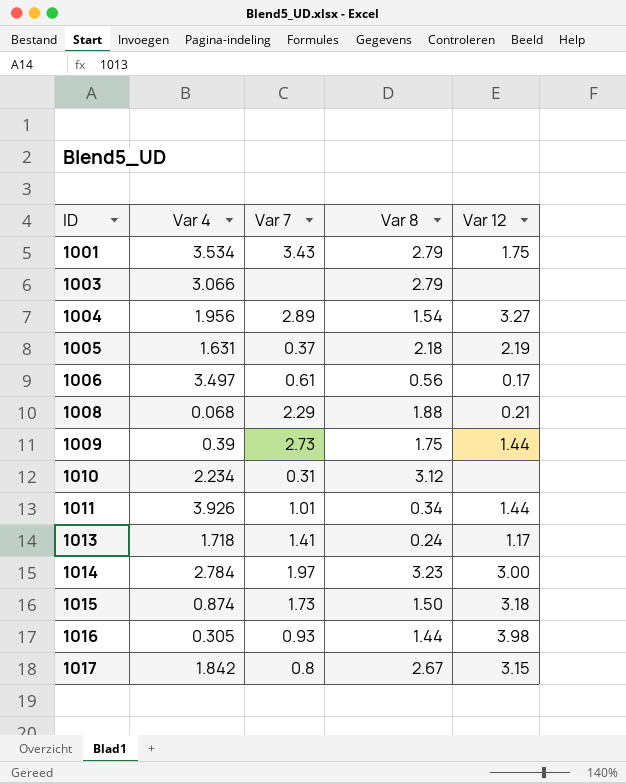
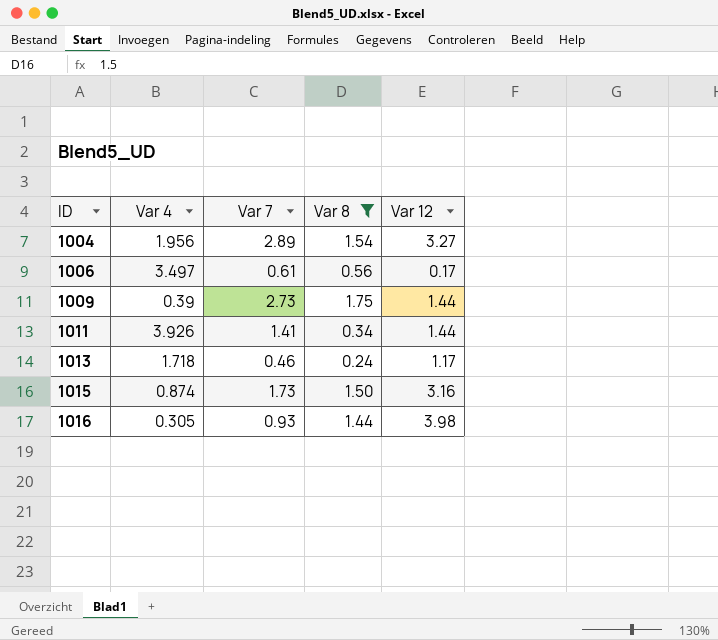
filter: none -> Var 8 <= 1.75
1011 | Var 7: 1.01 -> 1.41
1013 | Var 7: 1.41 -> 0.46
1015 | Var 12: 3.18 -> 3.16

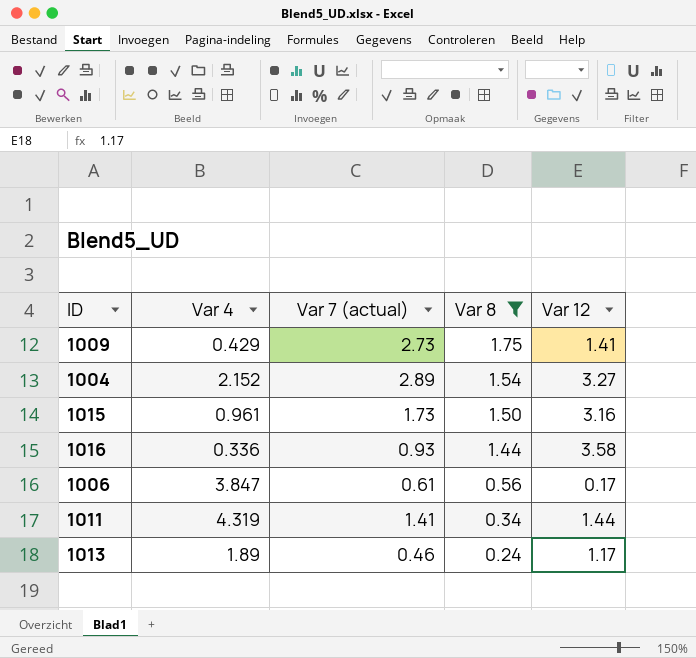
row order: ID ascending -> Var 8 descending
column name: Var 7 -> Var 7 (actual)
1009 | Var 4: 0.39 -> 0.429
1009 | Var 12: 1.44 -> 1.41
1004 | Var 4: 1.956 -> 2.152
1015 | Var 4: 0.874 -> 0.961
1016 | Var 4: 0.305 -> 0.336
1016 | Var 12: 3.98 -> 3.58
1006 | Var 4: 3.497 -> 3.847
1011 | Var 4: 3.926 -> 4.319
1013 | Var 4: 1.718 -> 1.89

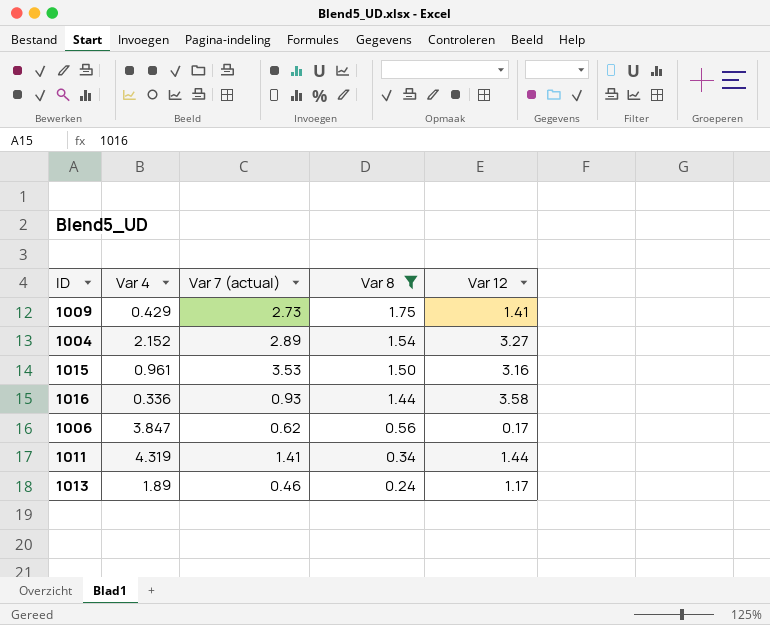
1015 | Var 7 (actual): 1.73 -> 3.53
1006 | Var 7 (actual): 0.61 -> 0.62

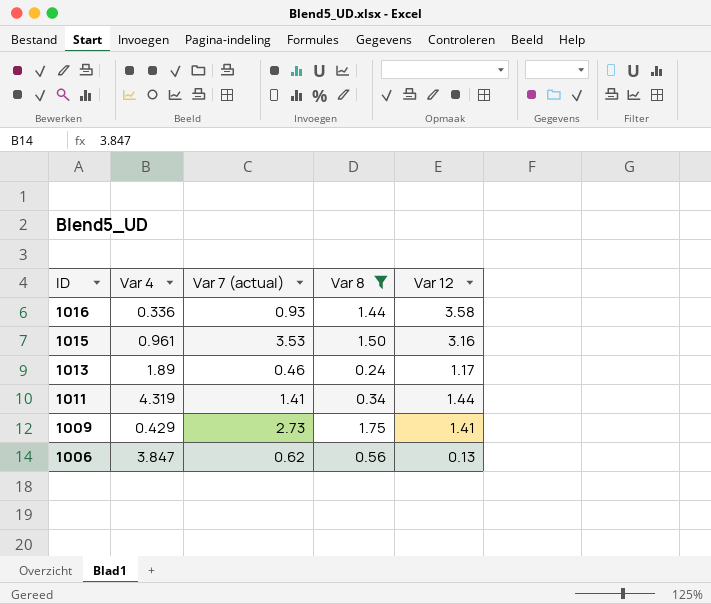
row order: Var 8 descending -> ID descending
row 1004: 2.152 | 2.89 | 1.54 | 3.27 -> none
1006 | Var 12: 0.17 -> 0.13

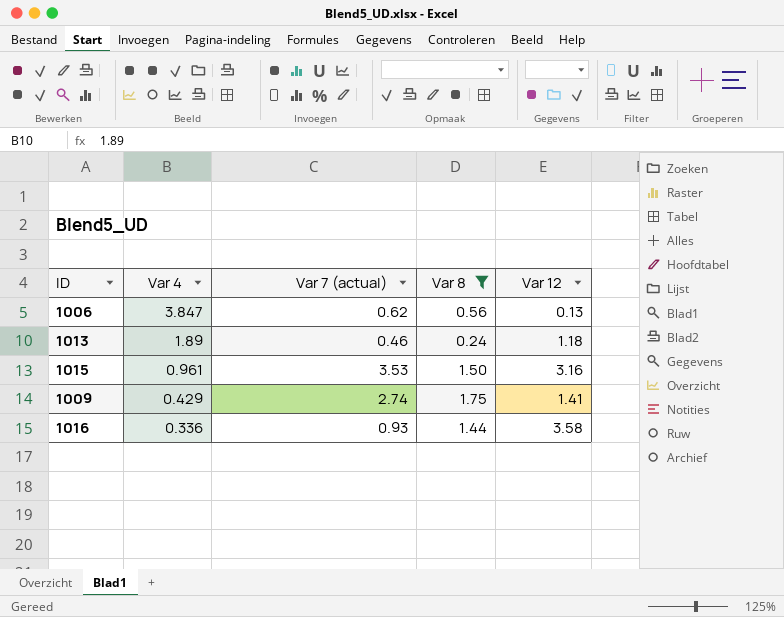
row order: ID descending -> Var 4 descending
row 1011: 4.319 | 1.41 | 0.34 | 1.44 -> none
1013 | Var 12: 1.17 -> 1.18
1009 | Var 7 (actual): 2.73 -> 2.74

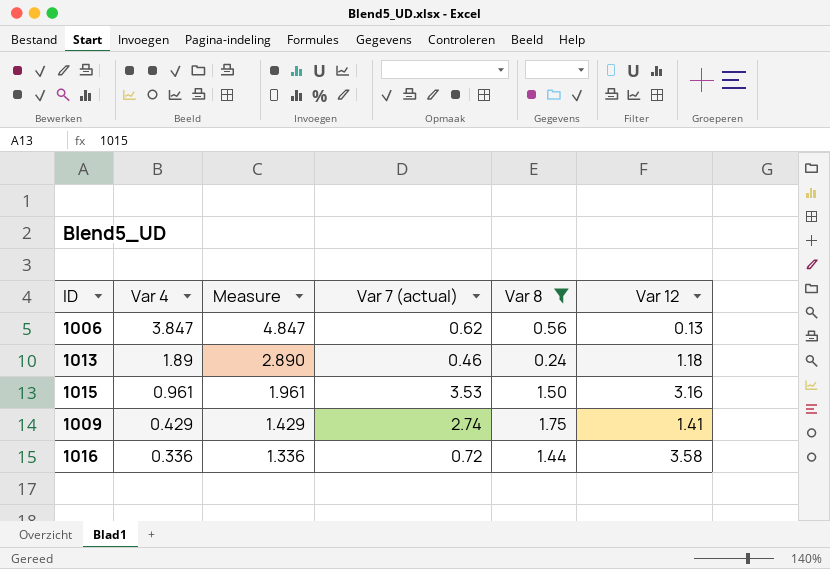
column Measure | formula: none -> [Var 4] + 1
1016 | Var 7 (actual): 0.93 -> 0.72

